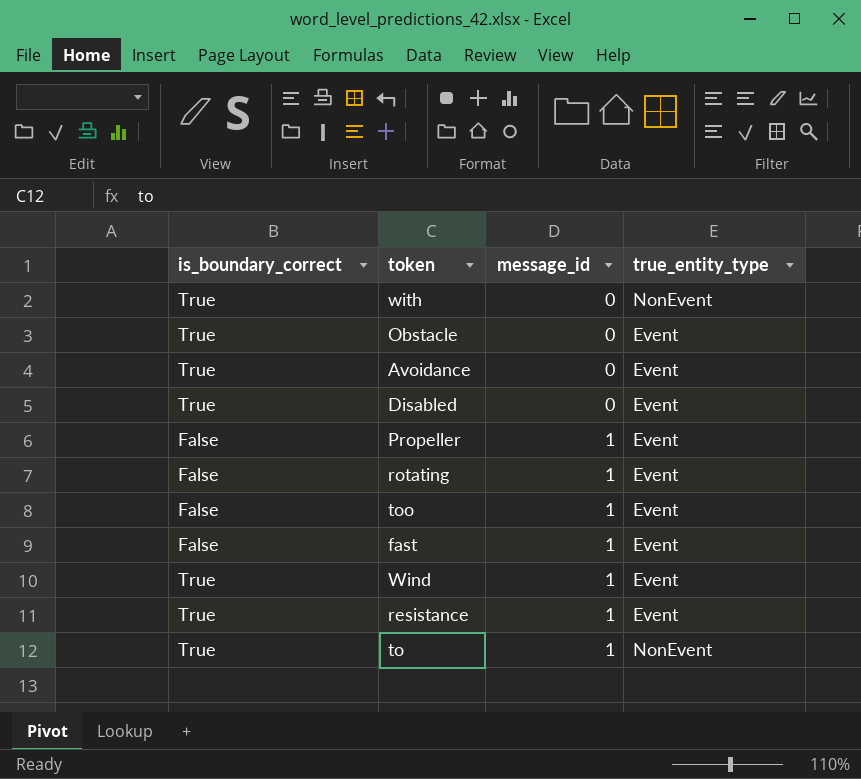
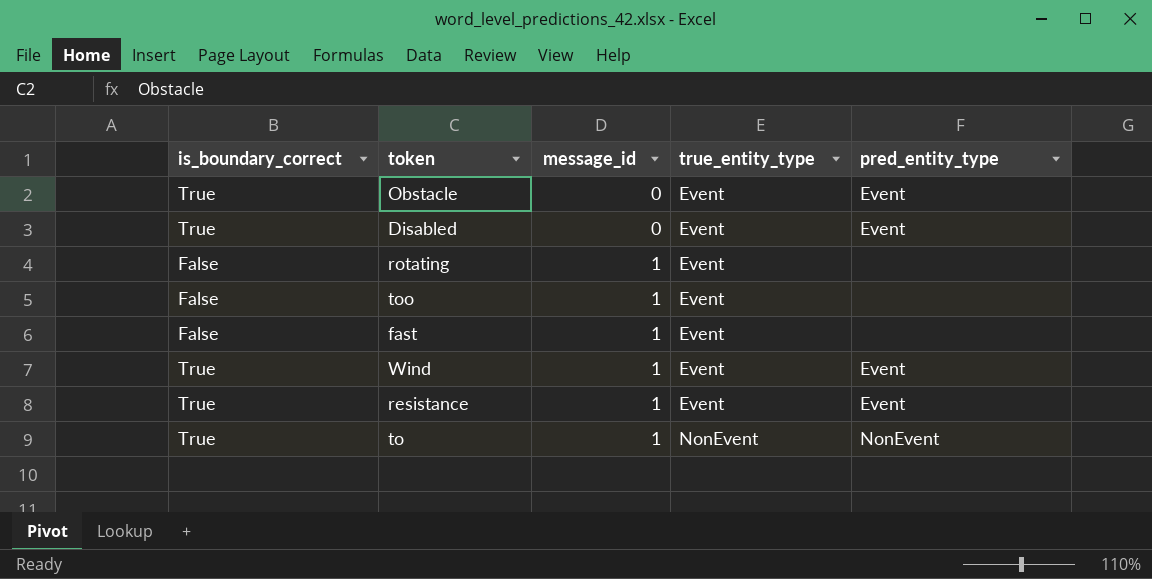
column pred_entity_type | position: none -> 5
row with: True | 0 | NonEvent -> none
row Avoidance: True | 0 | Event -> none
row Propeller: False | 1 | Event -> none

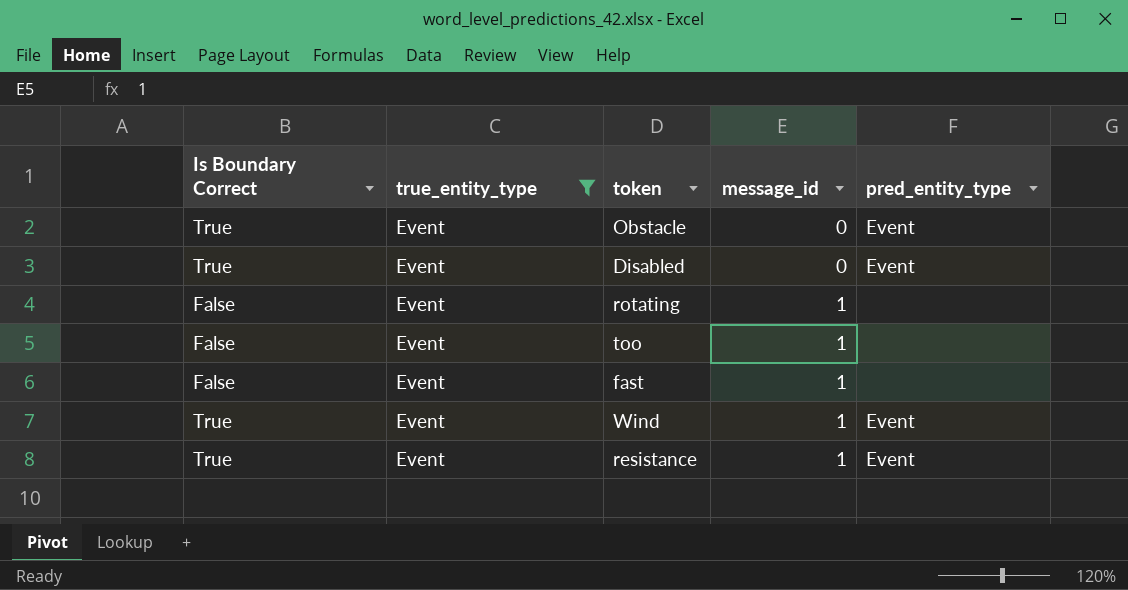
filter: none -> true_entity_type = Event
column name: is_boundary_correct -> Is Boundary Correct
column true_entity_type | position: 4 -> 2

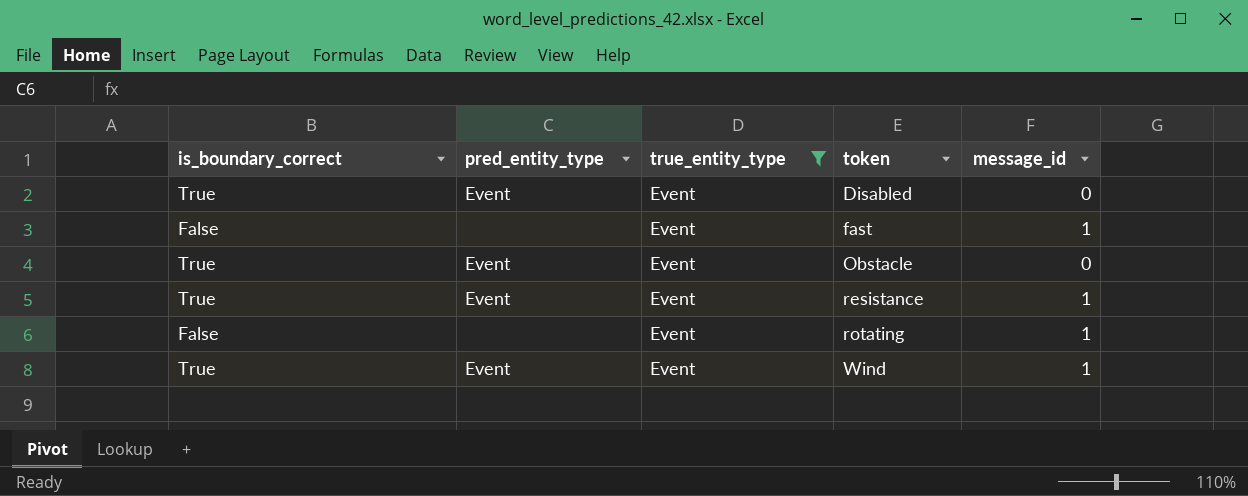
row order: message_id ascending -> token ascending
column name: Is Boundary Correct -> is_boundary_correct
column pred_entity_type | position: 5 -> 2
row too: False | Event | 1 | none -> none

